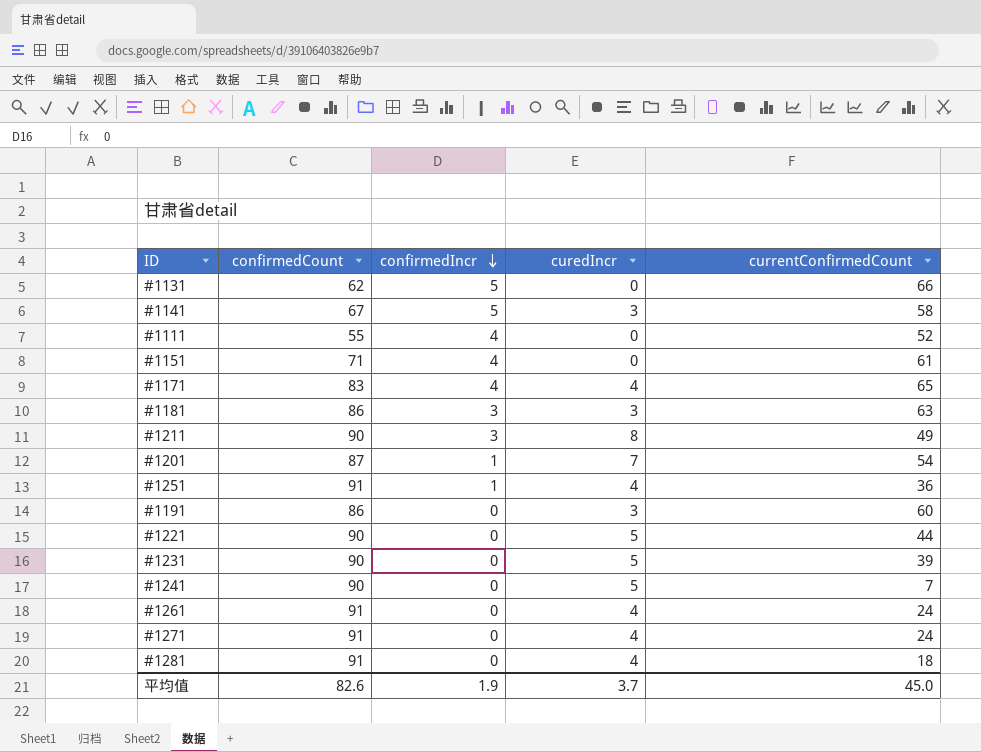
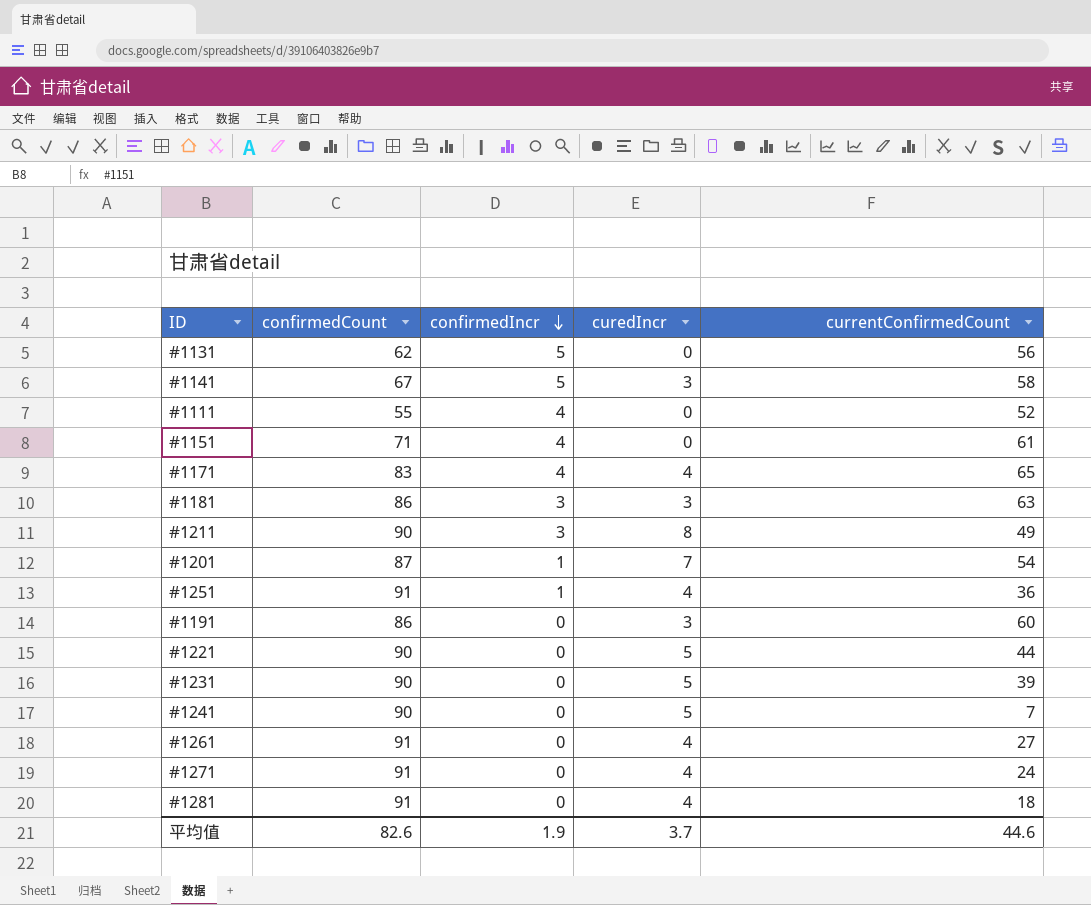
#1131 | currentConfirmedCount: 66 -> 56
#1261 | currentConfirmedCount: 24 -> 27
平均值 | currentConfirmedCount: 45.0 -> 44.6

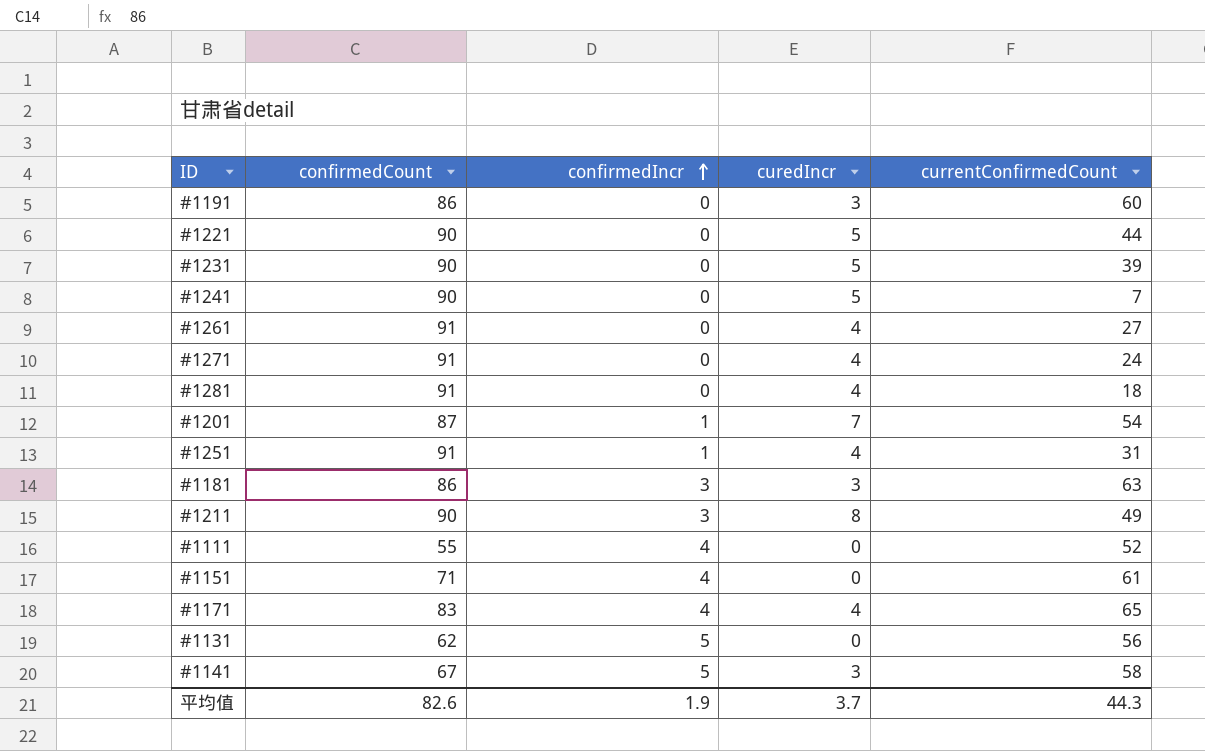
row order: confirmedIncr descending -> confirmedIncr ascending
#1251 | currentConfirmedCount: 36 -> 31
平均值 | currentConfirmedCount: 44.6 -> 44.3

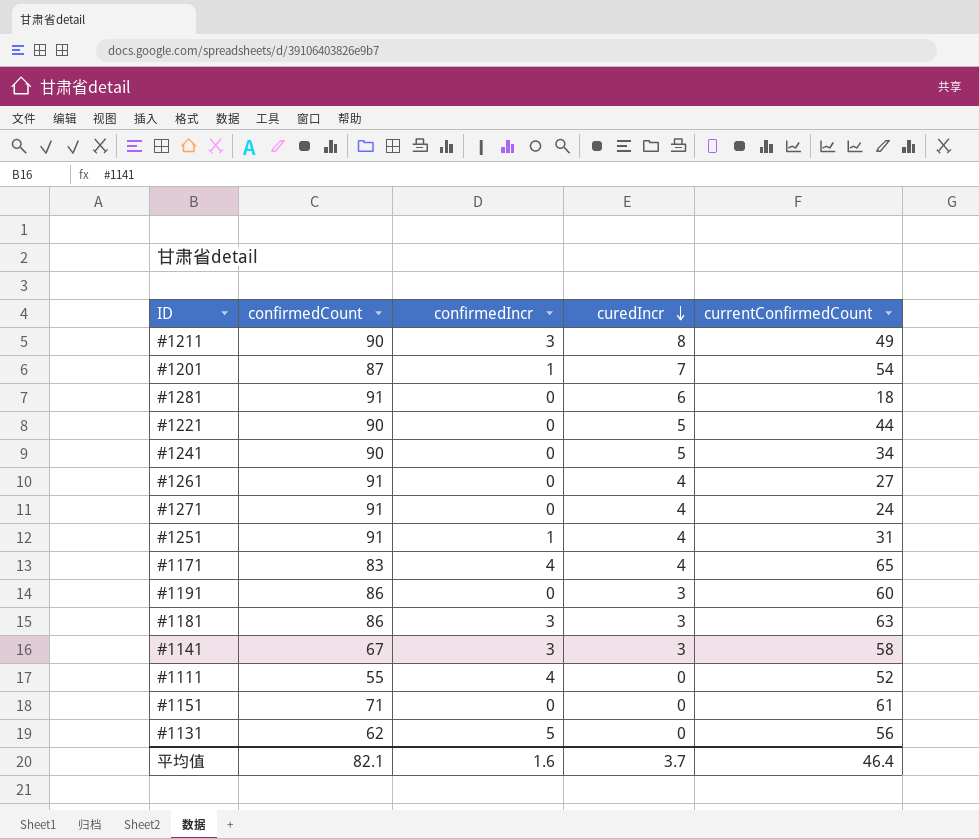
row order: confirmedIncr ascending -> curedIncr descending
row #1231: 90 | 0 | 5 | 39 -> none
#1281 | curedIncr: 4 -> 6
#1241 | currentConfirmedCount: 7 -> 34
#1141 | confirmedIncr: 5 -> 3
#1151 | confirmedIncr: 4 -> 0
平均值 | confirmedCount: 82.6 -> 82.1
平均值 | confirmedIncr: 1.9 -> 1.6
平均值 | currentConfirmedCount: 44.3 -> 46.4

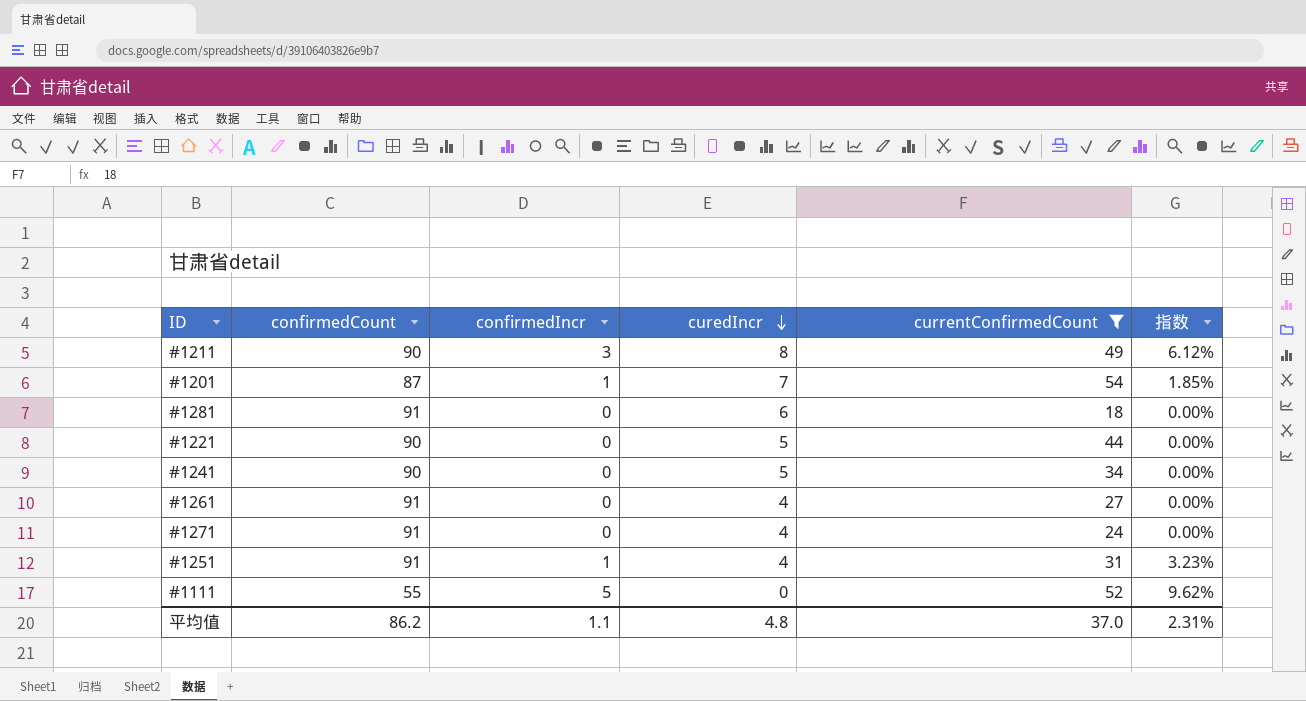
filter: none -> currentConfirmedCount <= 54
column 指数 | formula: none -> [confirmedIncr] / [currentConfirmedCount]
#1111 | confirmedIncr: 4 -> 5
平均值 | confirmedCount: 82.1 -> 86.2
平均值 | confirmedIncr: 1.6 -> 1.1
平均值 | curedIncr: 3.7 -> 4.8
平均值 | currentConfirmedCount: 46.4 -> 37.0

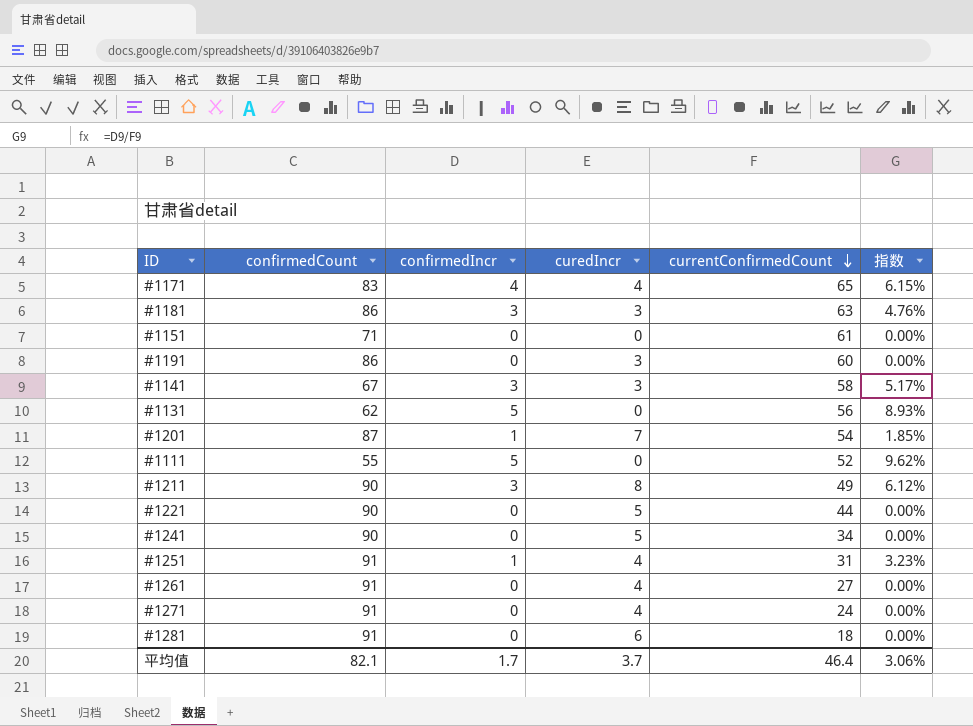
filter: currentConfirmedCount <= 54 -> none
row order: curedIncr descending -> currentConfirmedCount descending
平均值 | confirmedCount: 86.2 -> 82.1
平均值 | confirmedIncr: 1.1 -> 1.7
平均值 | curedIncr: 4.8 -> 3.7
平均值 | currentConfirmedCount: 37.0 -> 46.4
平均值 | 指数: 2.31% -> 3.06%

